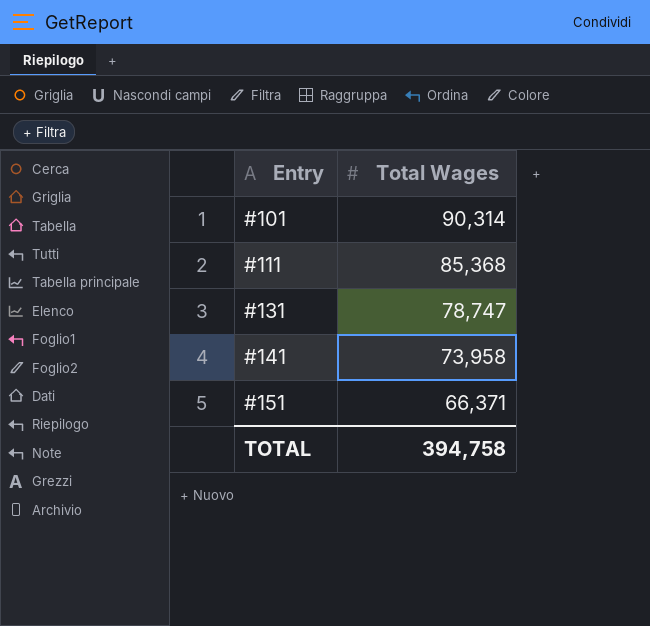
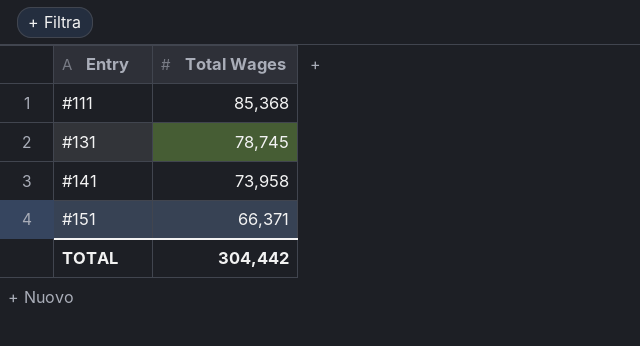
row #101: 90,314 -> none
#131 | Total Wages: 78,747 -> 78,745
TOTAL | Total Wages: 394,758 -> 304,442

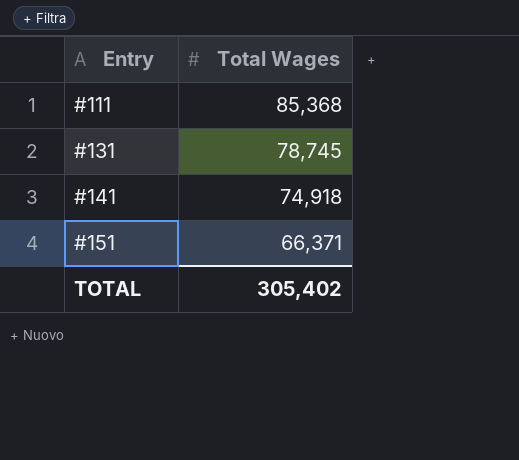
#141 | Total Wages: 73,958 -> 74,918
TOTAL | Total Wages: 304,442 -> 305,402

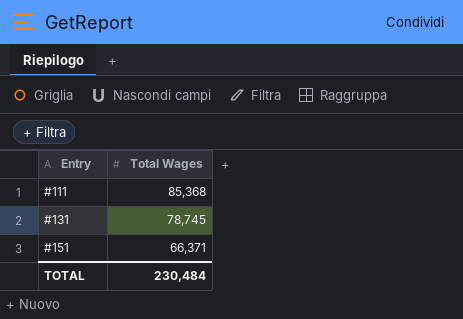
row #141: 74,918 -> none
TOTAL | Total Wages: 305,402 -> 230,484

